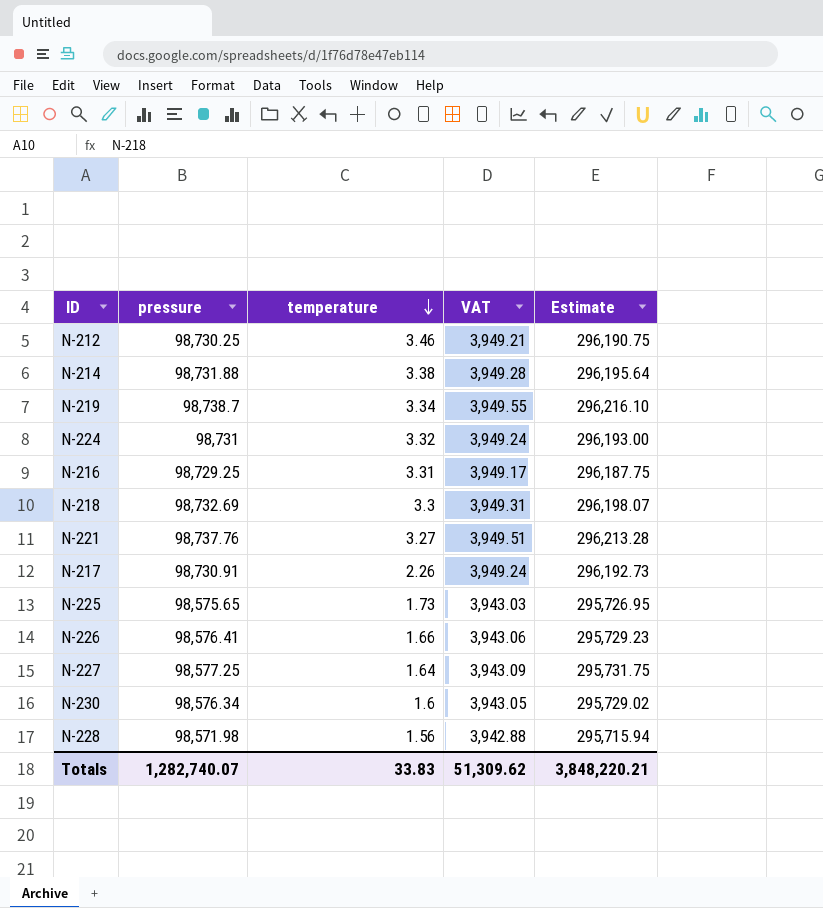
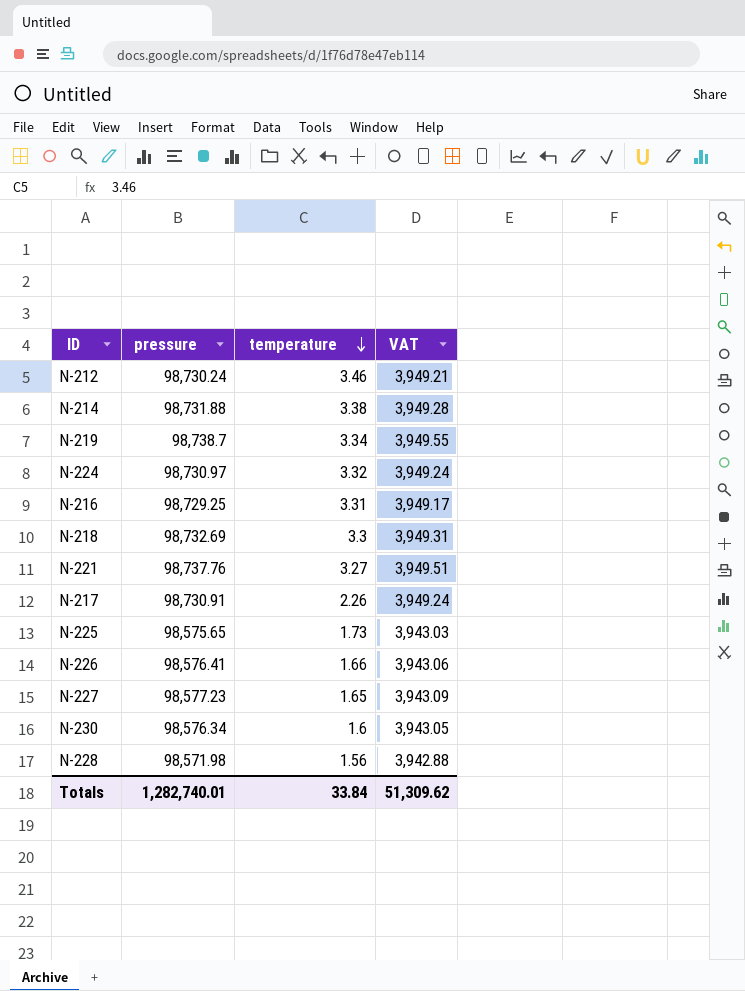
column Estimate | formula: [pressure] * 3 -> none
N-212 | pressure: 98,730.25 -> 98,730.24
N-224 | pressure: 98,731 -> 98,730.97
N-227 | pressure: 98,577.25 -> 98,577.23
N-227 | temperature: 1.64 -> 1.65
Totals | pressure: 1,282,740.07 -> 1,282,740.01
Totals | temperature: 33.83 -> 33.84

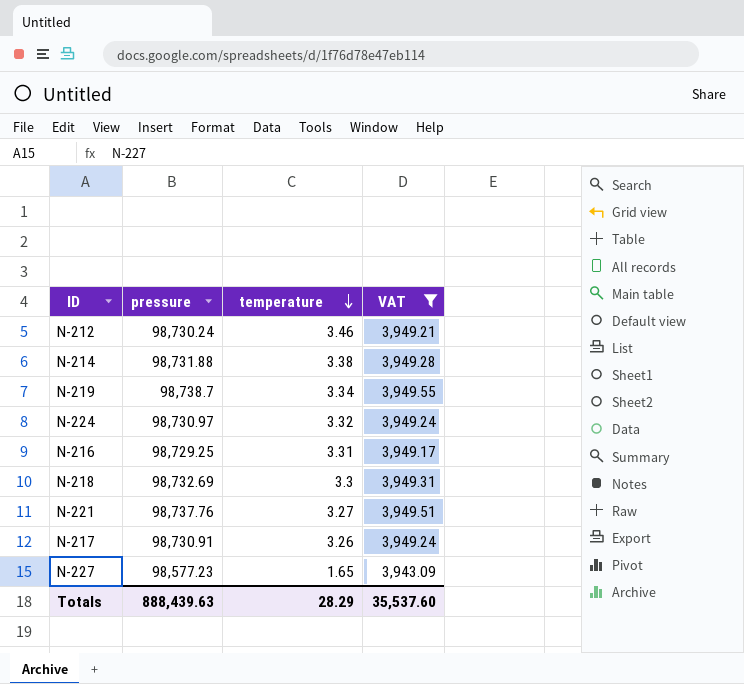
filter: none -> VAT >= 3,943.09
N-217 | temperature: 2.26 -> 3.26
Totals | pressure: 1,282,740.01 -> 888,439.63
Totals | temperature: 33.84 -> 28.29
Totals | VAT: 51,309.62 -> 35,537.60

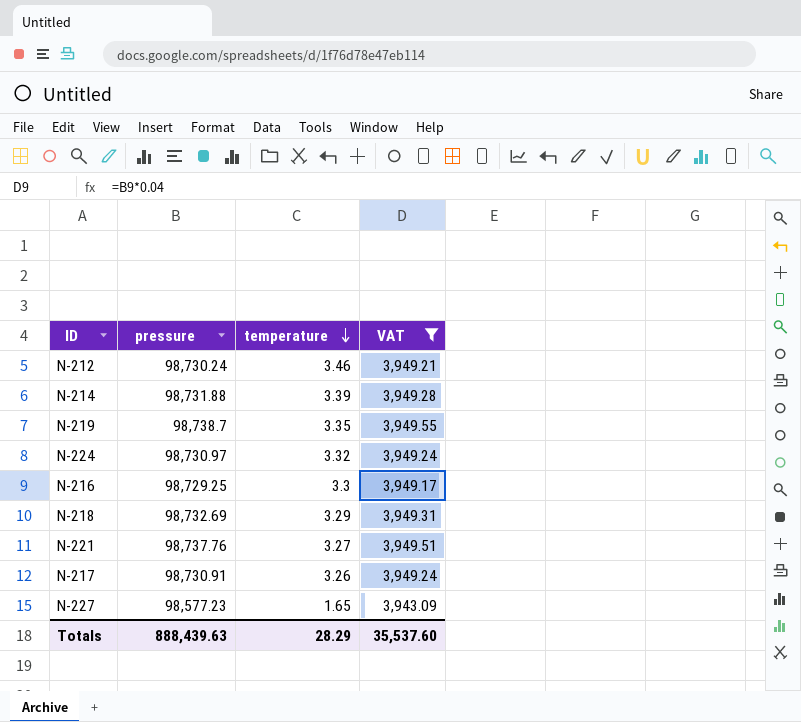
N-214 | temperature: 3.38 -> 3.39
N-219 | temperature: 3.34 -> 3.35
N-216 | temperature: 3.31 -> 3.3
N-218 | temperature: 3.3 -> 3.29

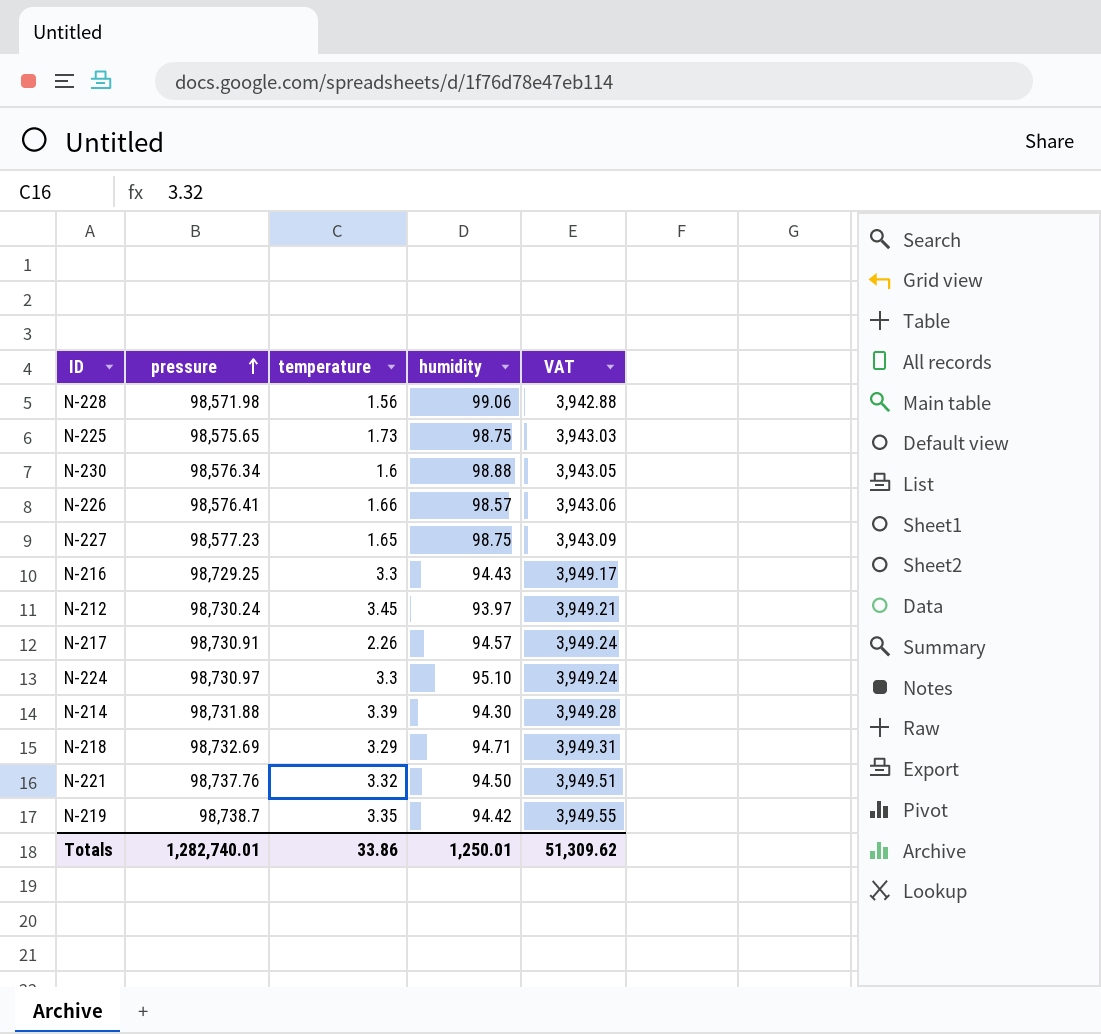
filter: VAT >= 3,943.09 -> none
row order: temperature descending -> pressure ascending
column humidity | position: none -> 4
N-212 | temperature: 3.46 -> 3.45
N-217 | temperature: 3.26 -> 2.26
N-224 | temperature: 3.32 -> 3.3
N-221 | temperature: 3.27 -> 3.32
Totals | pressure: 888,439.63 -> 1,282,740.01
Totals | temperature: 28.29 -> 33.86
Totals | VAT: 35,537.60 -> 51,309.62

